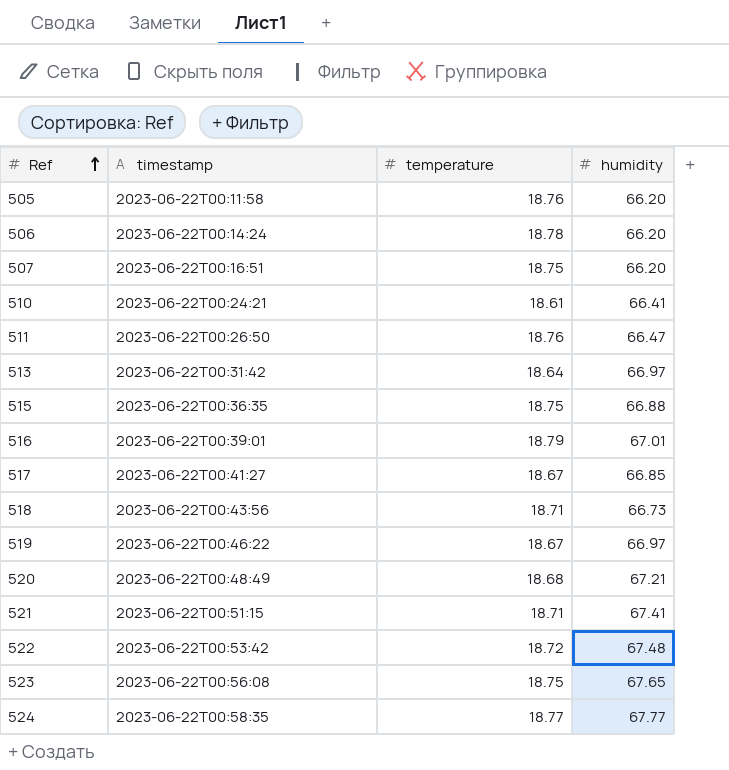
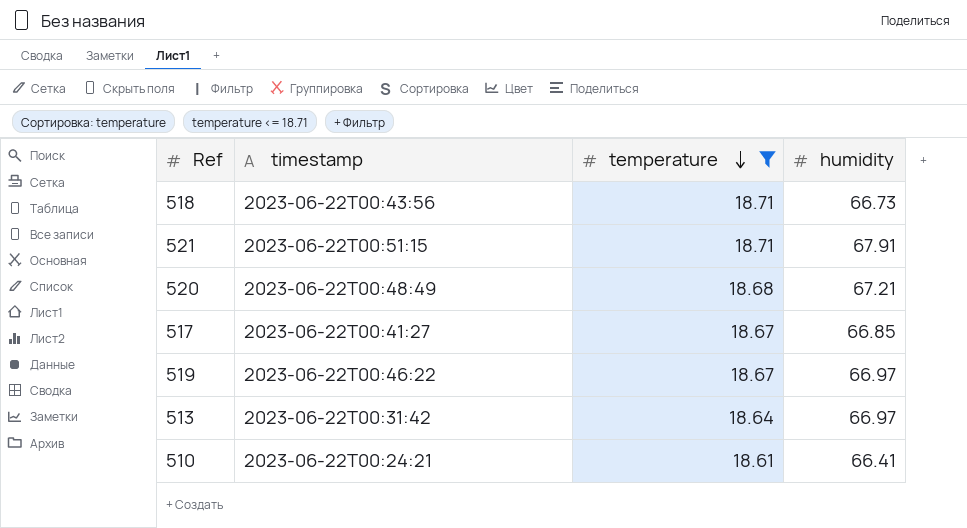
filter: none -> temperature <= 18.71
row order: Ref ascending -> temperature descending
521 | humidity: 67.41 -> 67.91

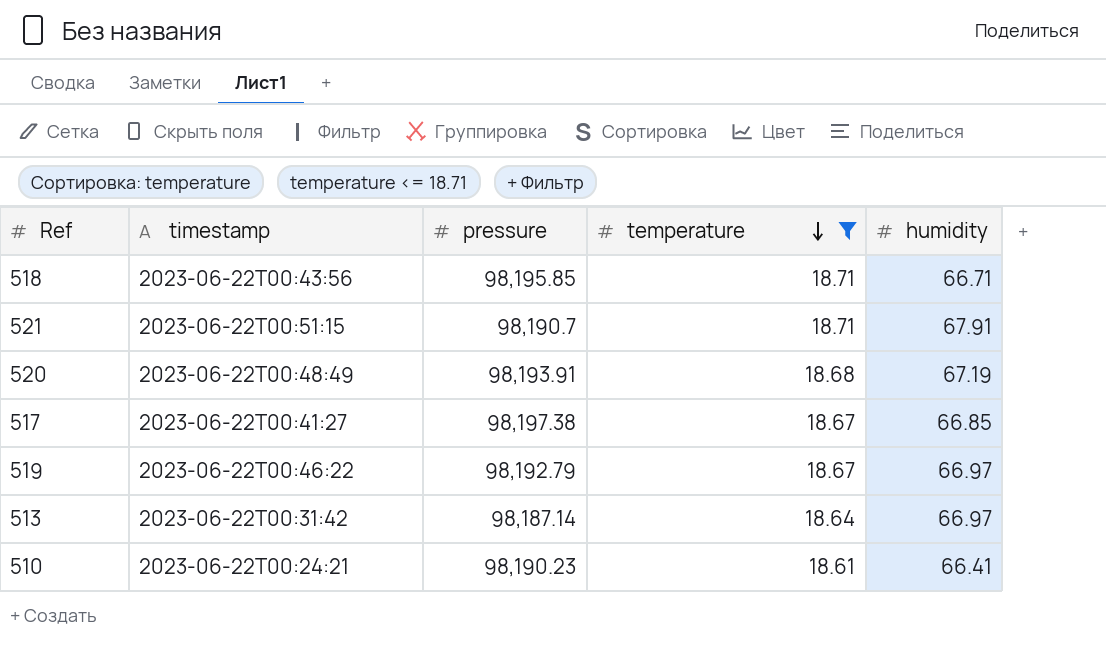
column pressure | position: none -> 3
518 | humidity: 66.73 -> 66.71
520 | humidity: 67.21 -> 67.19

